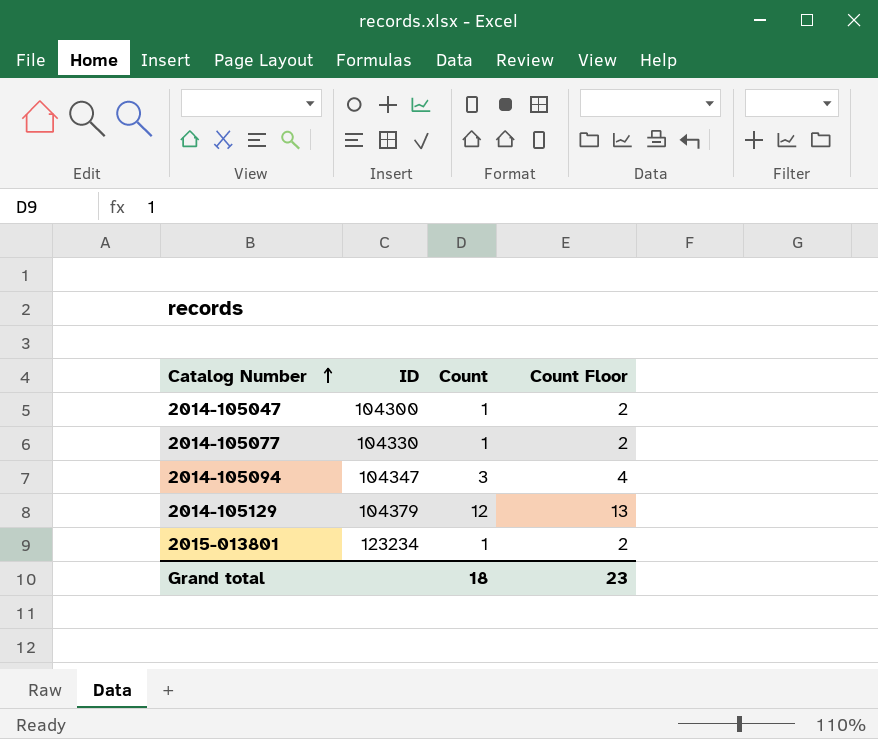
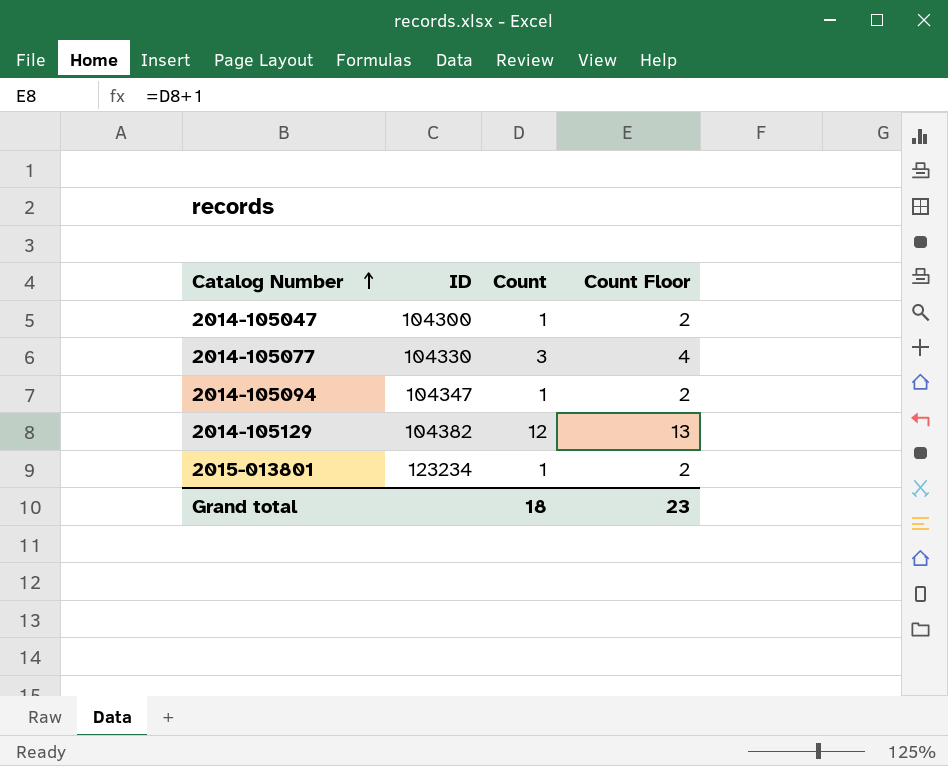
2014-105077 | Count: 1 -> 3
2014-105077 | Count Floor: 2 -> 4
2014-105094 | Count: 3 -> 1
2014-105094 | Count Floor: 4 -> 2
2014-105129 | ID: 104379 -> 104382

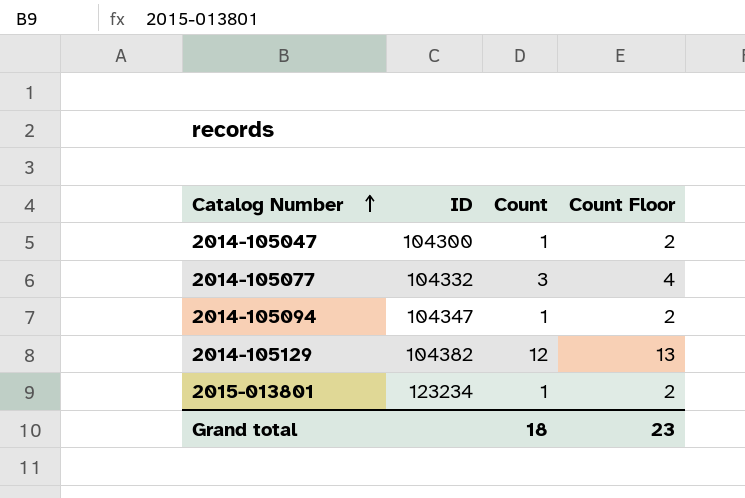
2014-105077 | ID: 104330 -> 104332

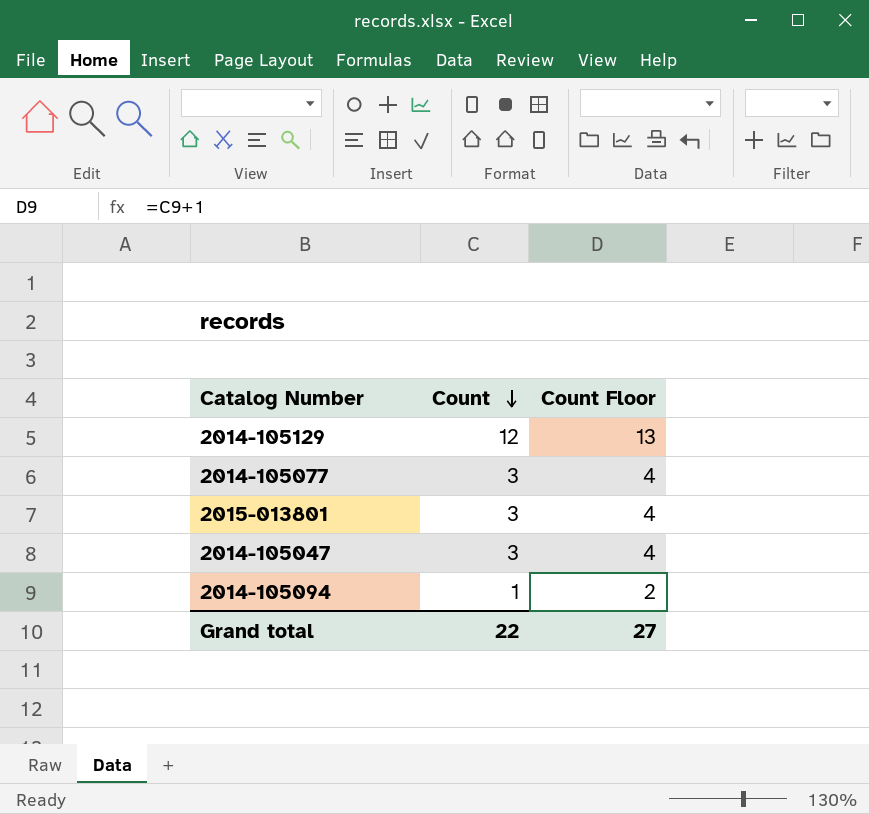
row order: Catalog Number ascending -> Count descending
column ID | position: 2 -> none
2015-013801 | Count: 1 -> 3
2015-013801 | Count Floor: 2 -> 4
2014-105047 | Count: 1 -> 3
2014-105047 | Count Floor: 2 -> 4
Grand total | Count: 18 -> 22
Grand total | Count Floor: 23 -> 27

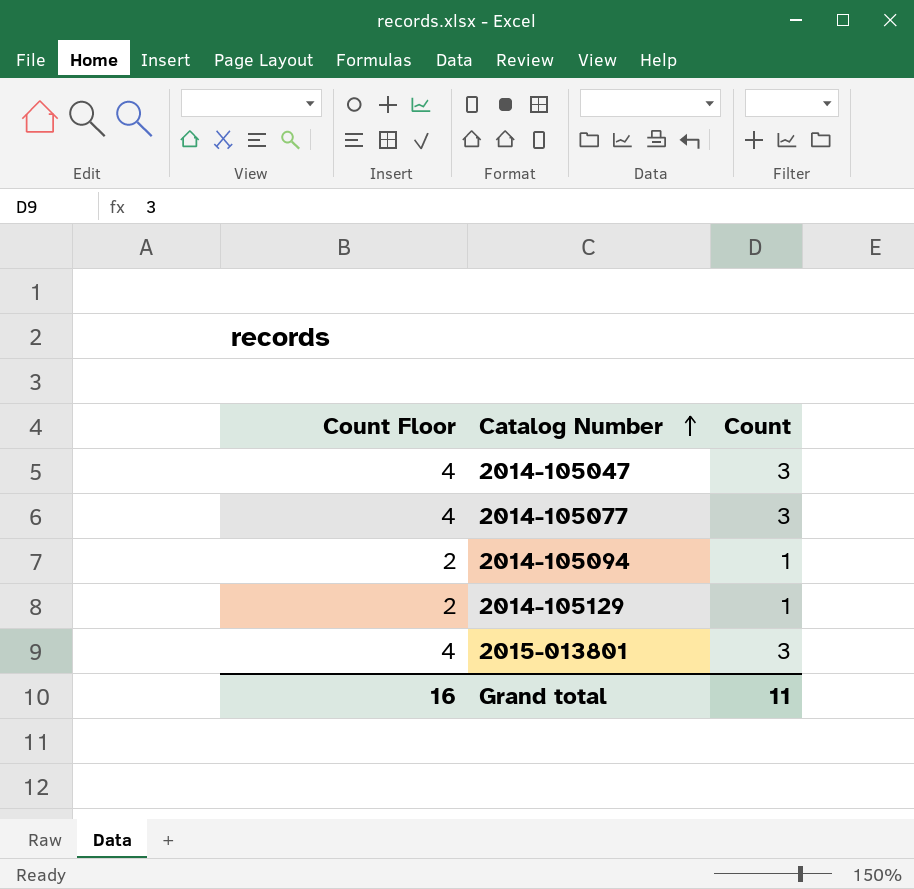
row order: Count descending -> Catalog Number ascending
column Count Floor | position: 3 -> 1
2014-105129 | Count Floor: 13 -> 2
2014-105129 | Count: 12 -> 1
Grand total | Count Floor: 27 -> 16
Grand total | Count: 22 -> 11

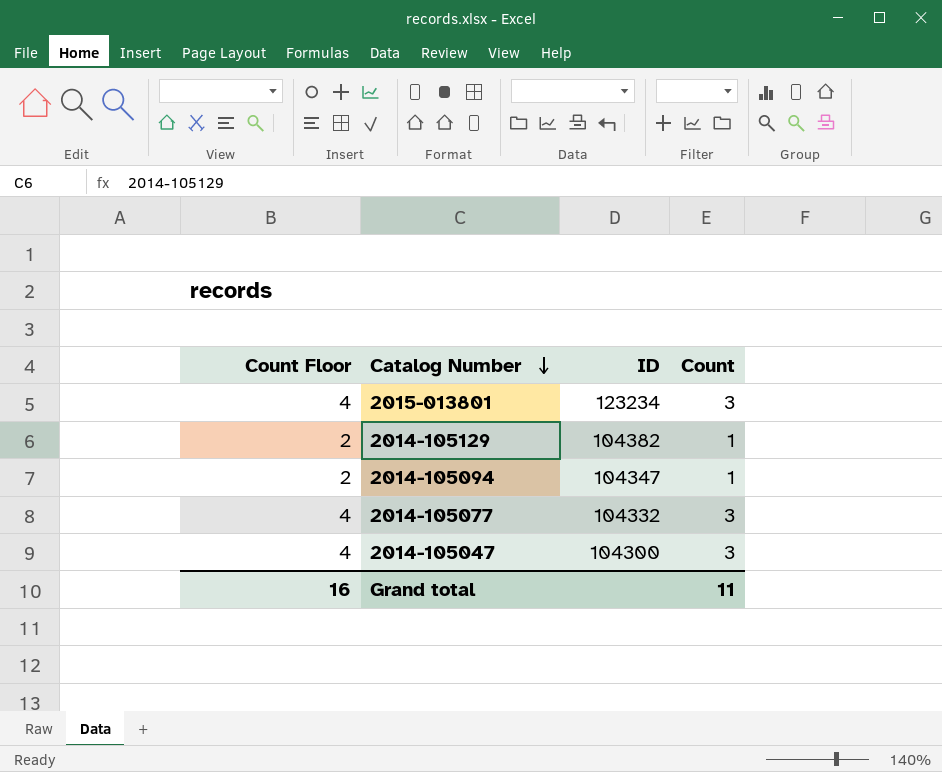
row order: Catalog Number ascending -> Catalog Number descending
column ID | position: none -> 3

